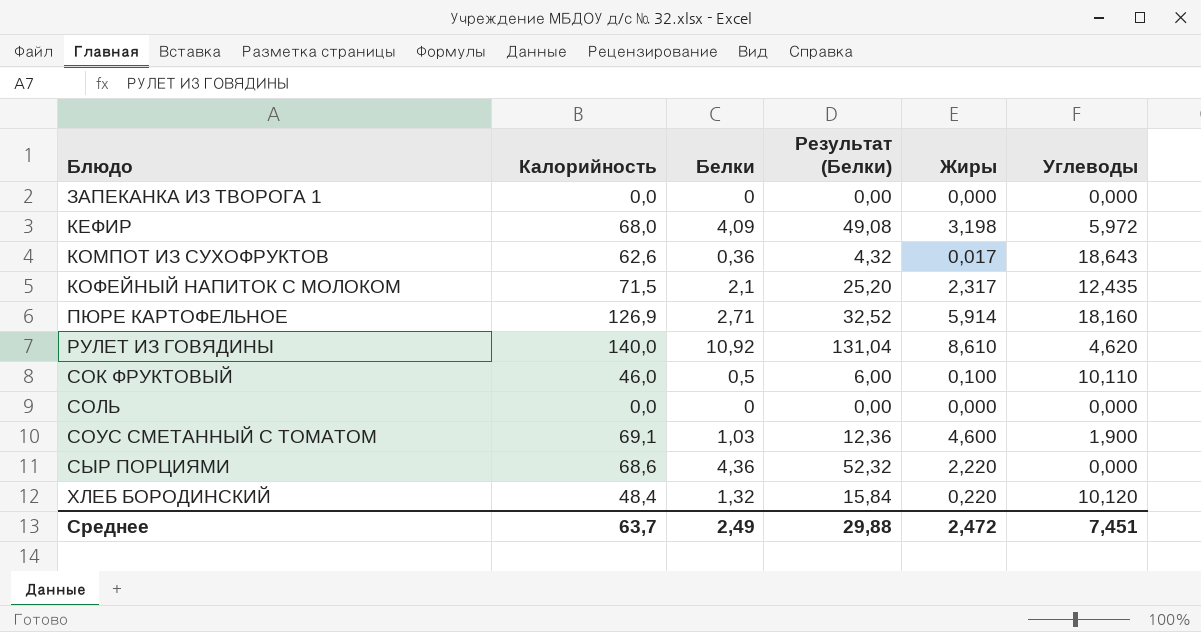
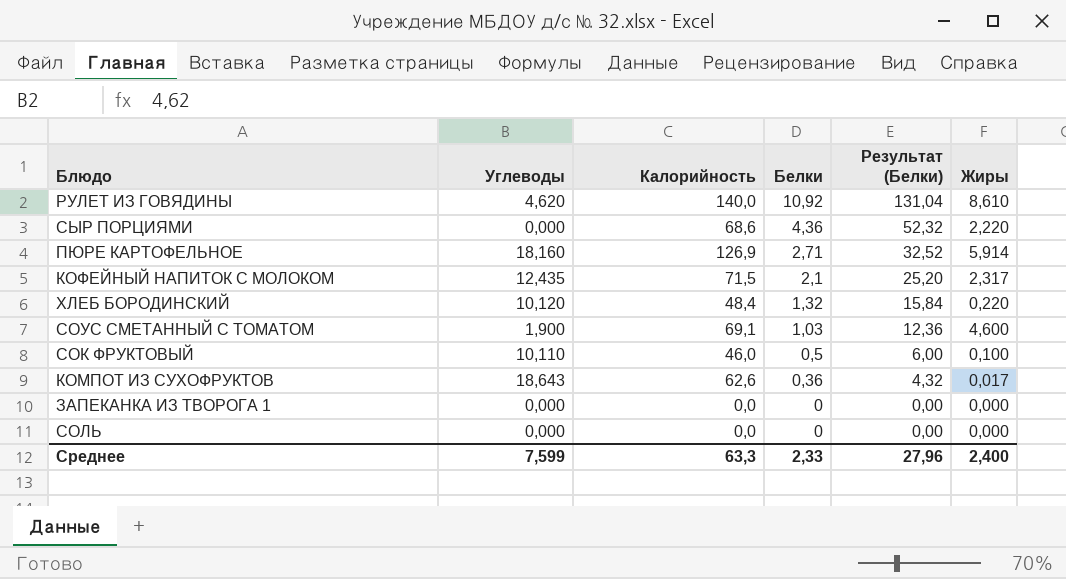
row order: Блюдо ascending -> Белки descending
column Углеводы | position: 6 -> 2
row КЕФИР: 68,0 | 4,09 | 49,08 | 3,198 | 5,972 -> none
Среднее | Углеводы: 7,451 -> 7,599
Среднее | Калорийность: 63,7 -> 63,3
Среднее | Белки: 2,49 -> 2,33
Среднее | Результат (Белки): 29,88 -> 27,96
Среднее | Жиры: 2,472 -> 2,400

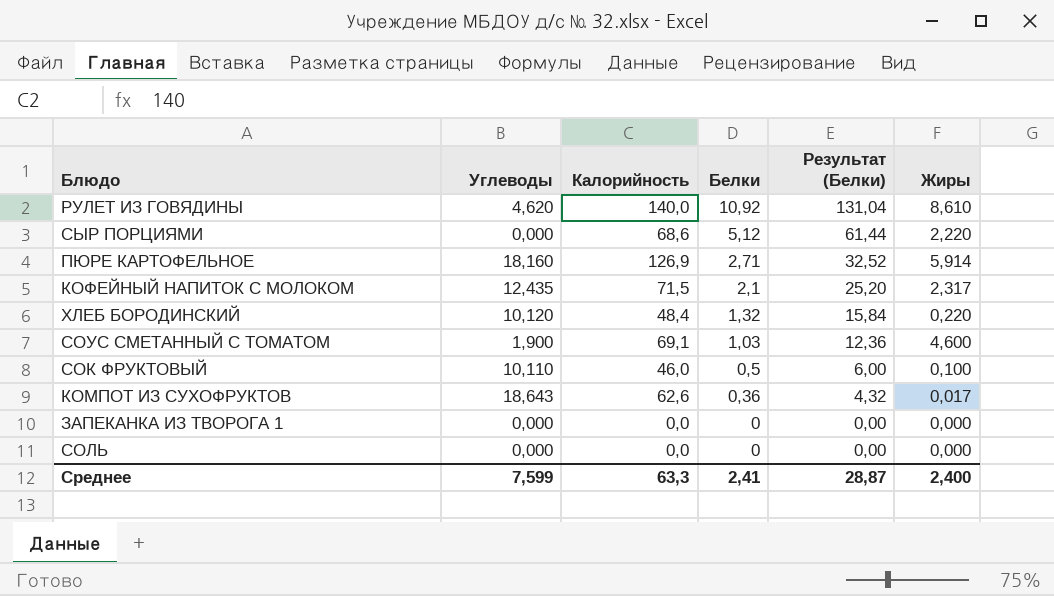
СЫР ПОРЦИЯМИ | Белки: 4,36 -> 5,12
СЫР ПОРЦИЯМИ | Результат (Белки): 52,32 -> 61,44
Среднее | Белки: 2,33 -> 2,41
Среднее | Результат (Белки): 27,96 -> 28,87

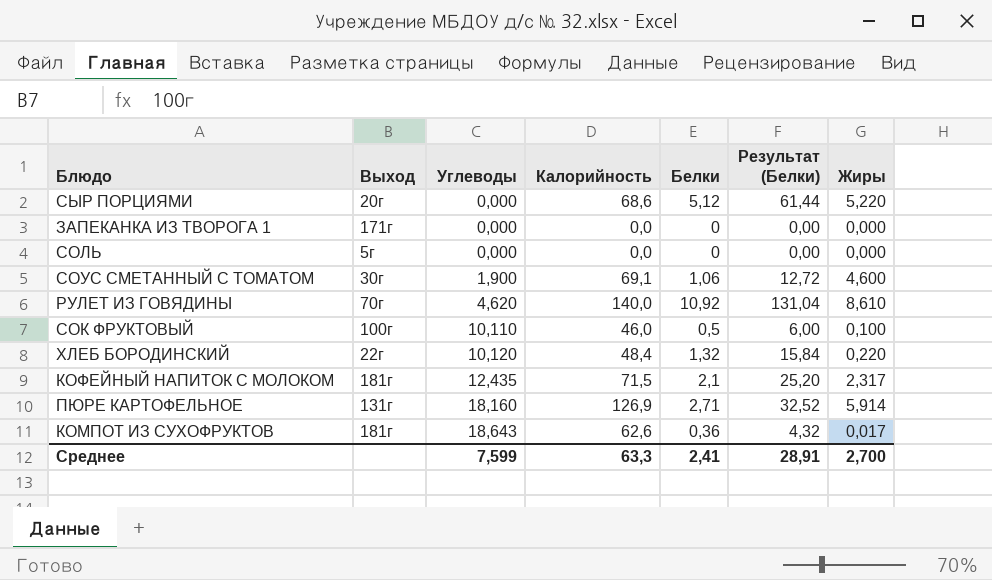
row order: Белки descending -> Углеводы ascending
column Выход | position: none -> 2
СЫР ПОРЦИЯМИ | Жиры: 2,220 -> 5,220
СОУС СМЕТАННЫЙ С ТОМАТОМ | Белки: 1,03 -> 1,06
СОУС СМЕТАННЫЙ С ТОМАТОМ | Результат (Белки): 12,36 -> 12,72
Среднее | Результат (Белки): 28,87 -> 28,91
Среднее | Жиры: 2,400 -> 2,700

